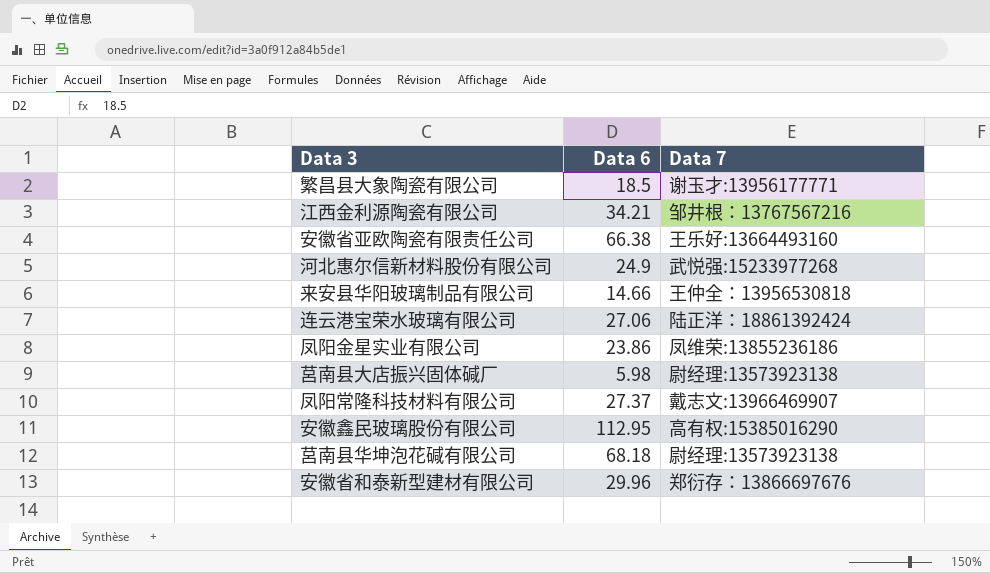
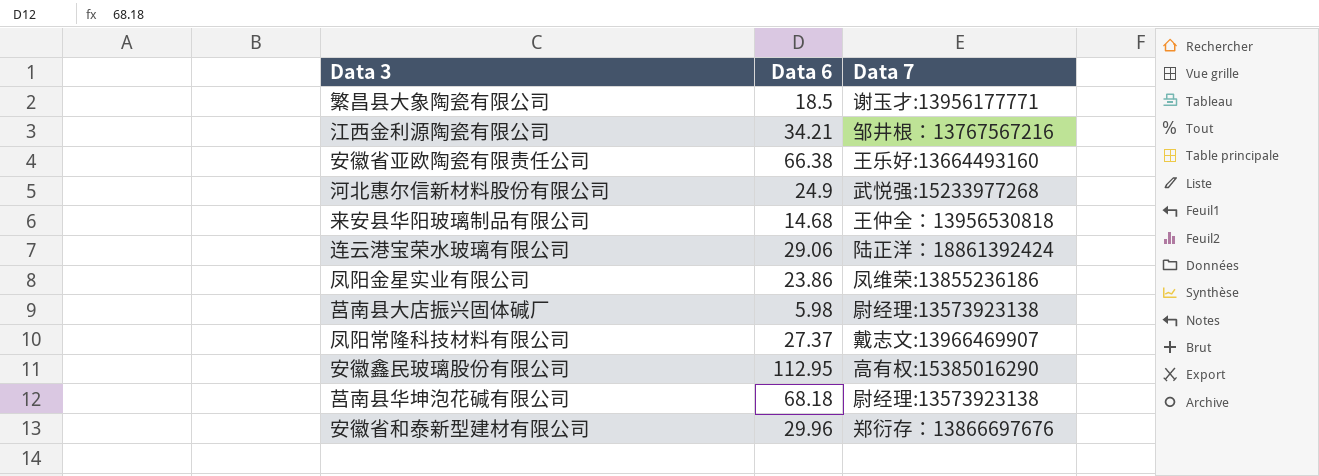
来安县华阳玻璃制品有限公司 | Data 6: 14.66 -> 14.68
连云港宝荣水玻璃有限公司 | Data 6: 27.06 -> 29.06

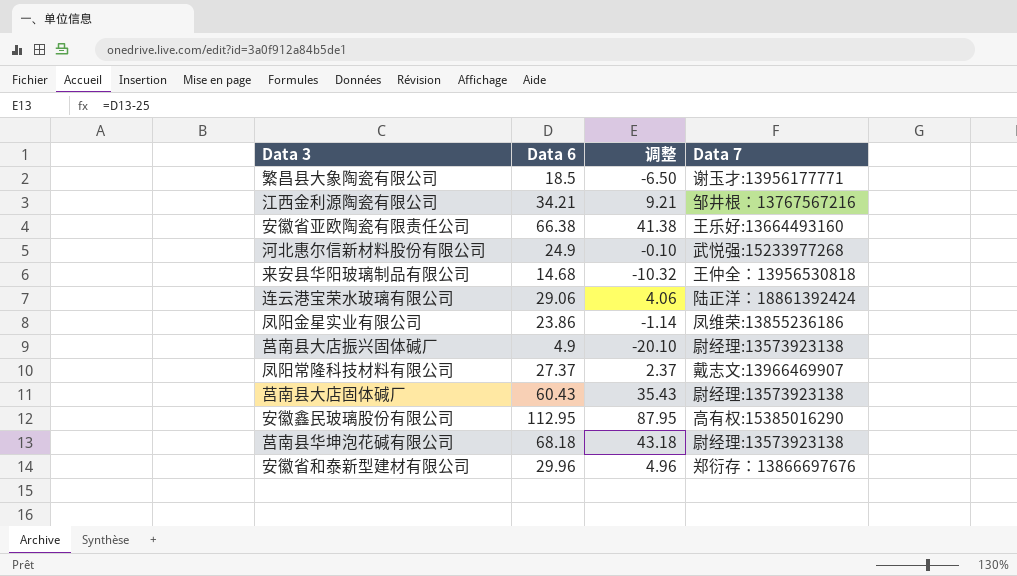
column 调整 | formula: none -> [Data 6] - 25
莒南县大店振兴固体碱厂 | Data 6: 5.98 -> 4.9
row 莒南县大店固体碱厂: none -> 60.43 | 35.43 | 尉经理:13573923138

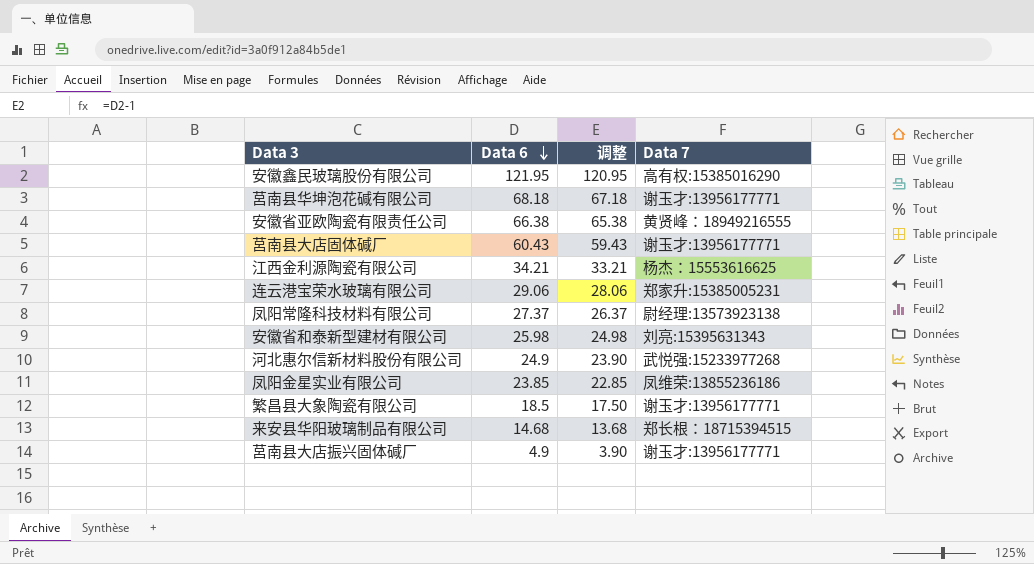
row order: none -> Data 6 descending
column 调整 | formula: [Data 6] - 25 -> [Data 6] - 1
安徽鑫民玻璃股份有限公司 | Data 6: 112.95 -> 121.95
莒南县华坤泡花碱有限公司 | Data 7: 尉经理:13573923138 -> 谢玉才:13956177771
安徽省亚欧陶瓷有限责任公司 | Data 7: 王乐好:13664493160 -> 黄贤峰：18949216555
莒南县大店固体碱厂 | Data 7: 尉经理:13573923138 -> 谢玉才:13956177771
江西金利源陶瓷有限公司 | Data 7: 邹井根：13767567216 -> 杨杰：15553616625
连云港宝荣水玻璃有限公司 | Data 7: 陆正洋：18861392424 -> 郑家升:15385005231
凤阳常隆科技材料有限公司 | Data 7: 戴志文:13966469907 -> 尉经理:13573923138
安徽省和泰新型建材有限公司 | Data 6: 29.96 -> 25.98
安徽省和泰新型建材有限公司 | Data 7: 郑衍存：13866697676 -> 刘亮:15395631343
凤阳金星实业有限公司 | Data 6: 23.86 -> 23.85
来安县华阳玻璃制品有限公司 | Data 7: 王仲全：13956530818 -> 郑长根：18715394515
莒南县大店振兴固体碱厂 | Data 7: 尉经理:13573923138 -> 谢玉才:13956177771

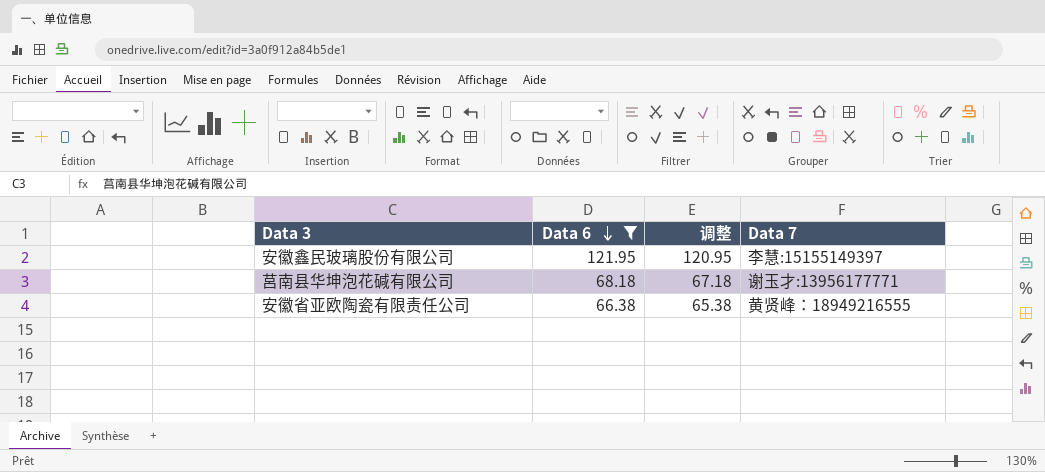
filter: none -> Data 6 >= 66.38
安徽鑫民玻璃股份有限公司 | Data 7: 高有权:15385016290 -> 李慧:15155149397

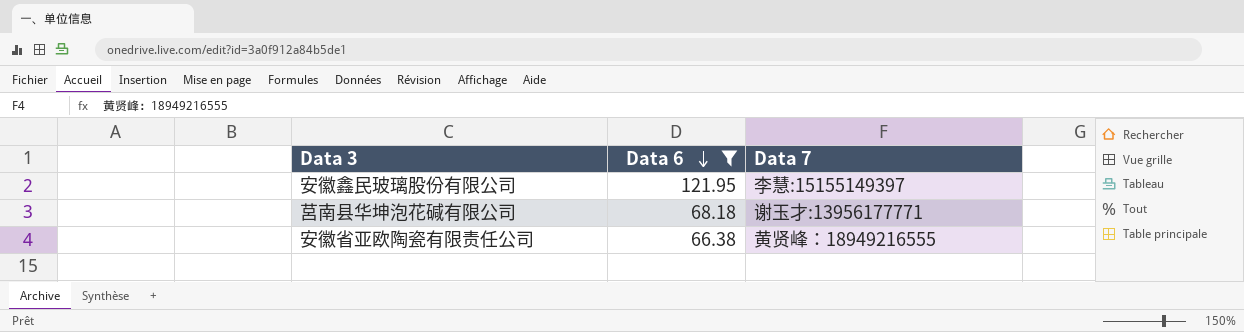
column 调整 | formula: [Data 6] - 1 -> none

